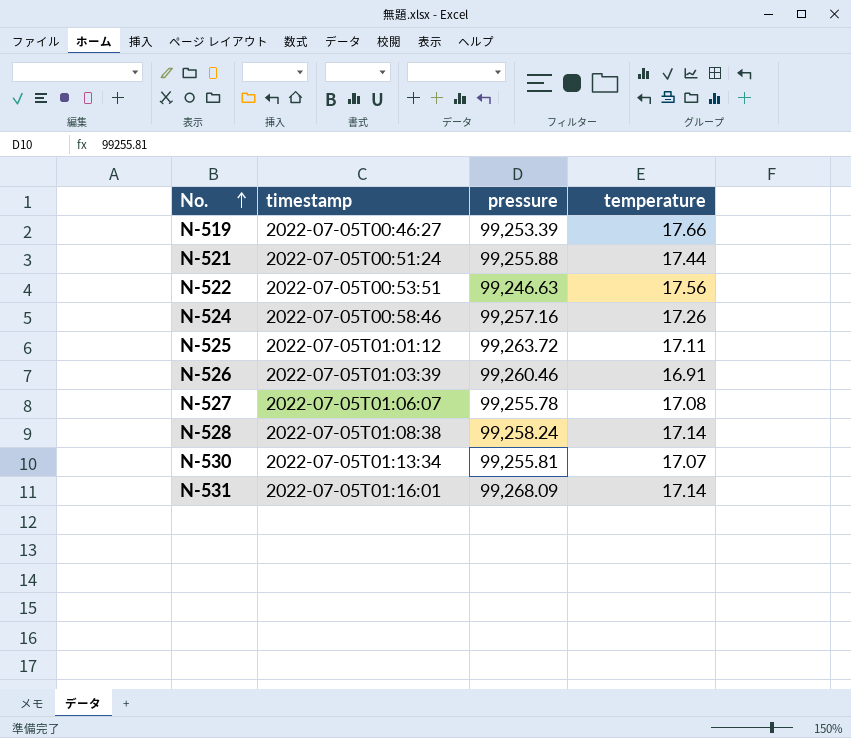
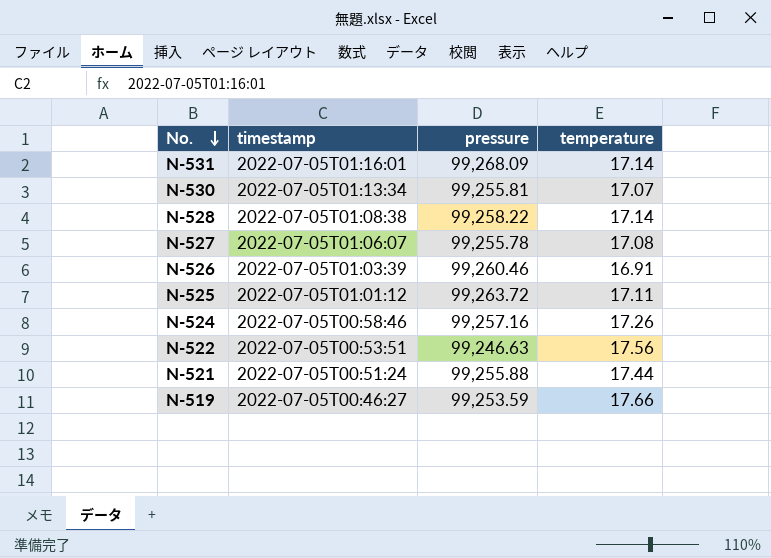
row order: No. ascending -> No. descending
N-528 | pressure: 99,258.24 -> 99,258.22
N-519 | pressure: 99,253.39 -> 99,253.59

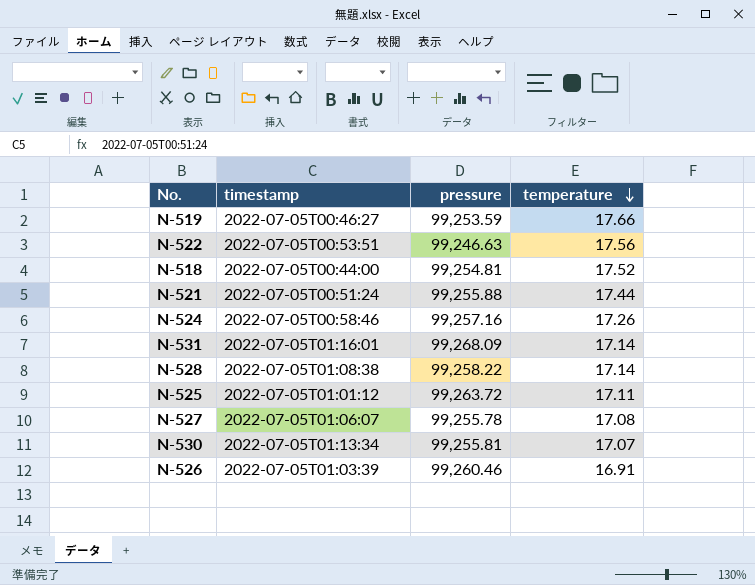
row order: No. descending -> temperature descending
row N-518: none -> 2022-07-05T00:44:00 | 99,254.81 | 17.52

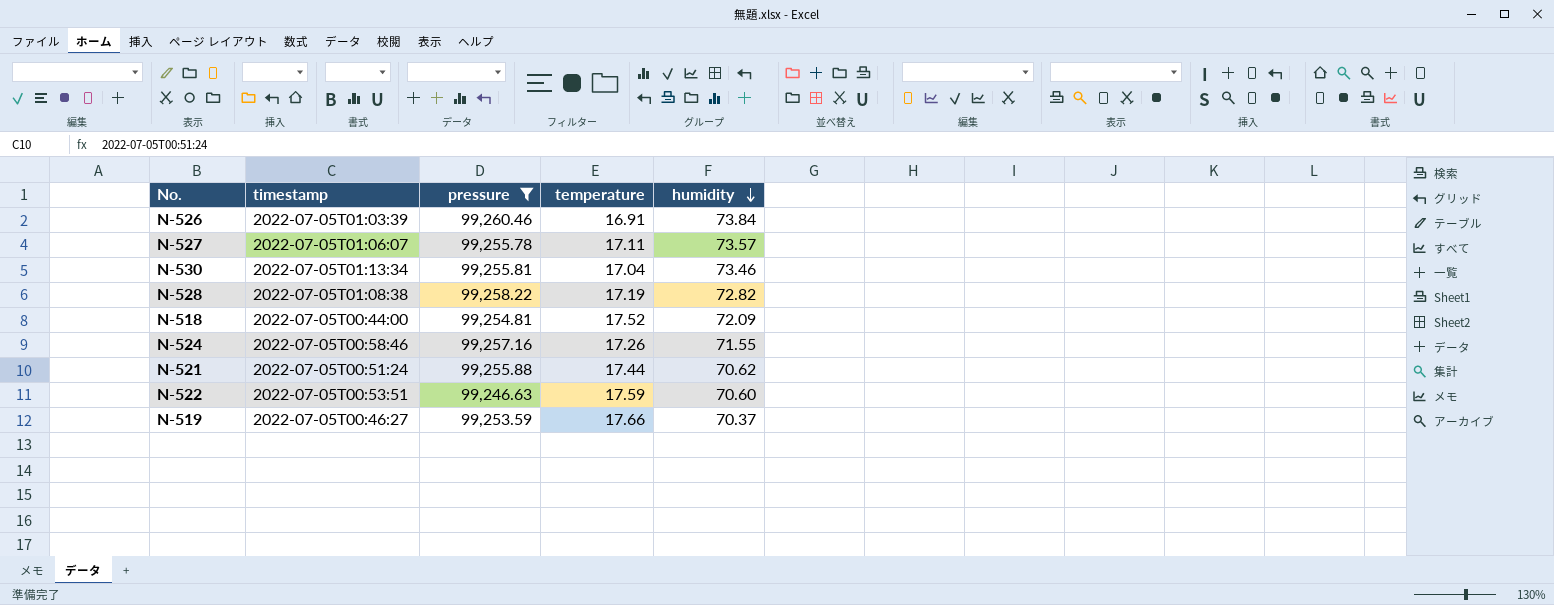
filter: none -> pressure <= 99,260.46
row order: temperature descending -> humidity descending
column humidity | position: none -> 5
N-527 | temperature: 17.08 -> 17.11
N-530 | temperature: 17.07 -> 17.04
N-528 | temperature: 17.14 -> 17.19
N-522 | temperature: 17.56 -> 17.59

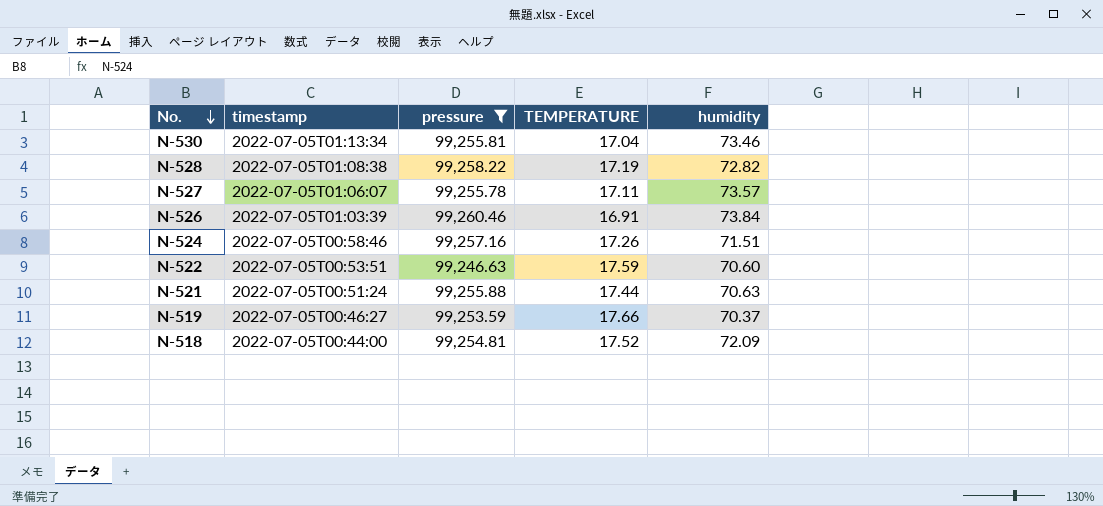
row order: humidity descending -> No. descending
column name: temperature -> TEMPERATURE
N-524 | humidity: 71.55 -> 71.51
N-521 | humidity: 70.62 -> 70.63

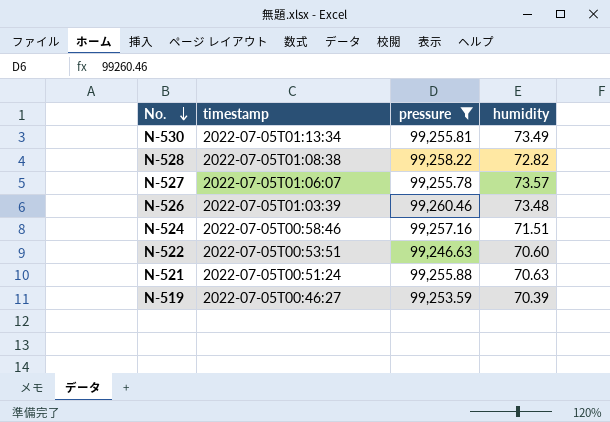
column TEMPERATURE | position: 4 -> none
row N-518: 2022-07-05T00:44:00 | 99,254.81 | 17.52 | 72.09 -> none
N-530 | humidity: 73.46 -> 73.49
N-526 | humidity: 73.84 -> 73.48
N-519 | humidity: 70.37 -> 70.39

